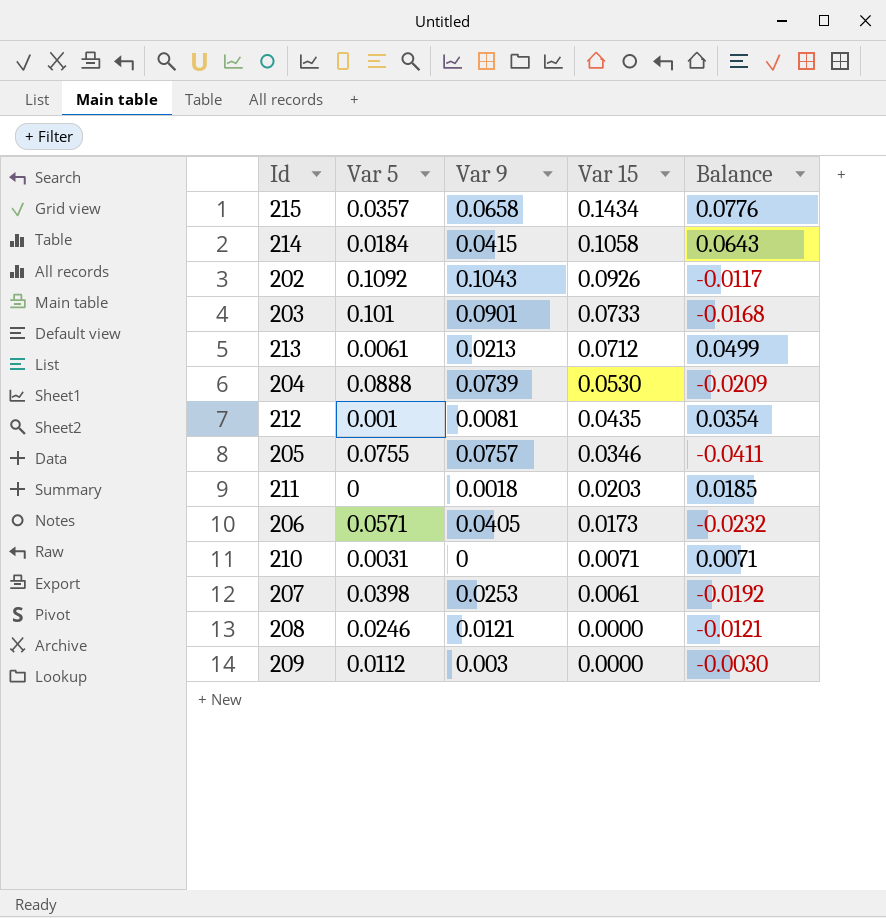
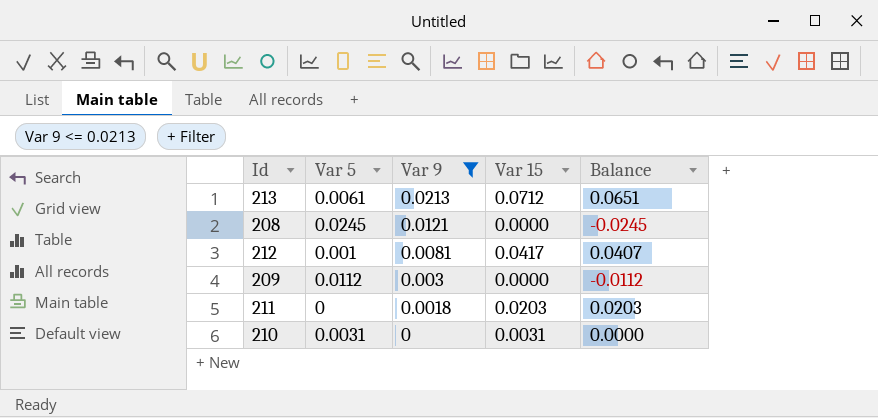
filter: none -> Var 9 <= 0.0213
row order: Var 15 descending -> Var 9 descending
column Balance | formula: [Var 15] - [Var 9] -> [Var 15] - [Var 5]
208 | Var 5: 0.0246 -> 0.0245
212 | Var 15: 0.0435 -> 0.0417
210 | Var 15: 0.0071 -> 0.0031

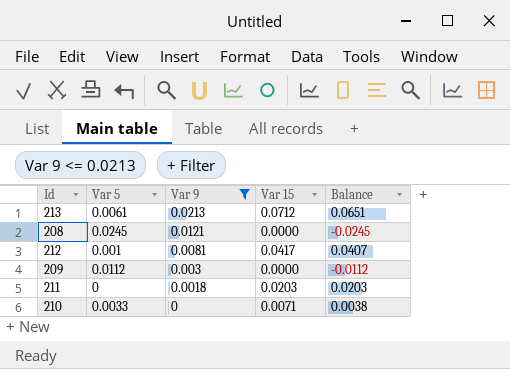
210 | Var 5: 0.0031 -> 0.0033
210 | Var 15: 0.0031 -> 0.0071
210 | Balance: 0.0000 -> 0.0038

